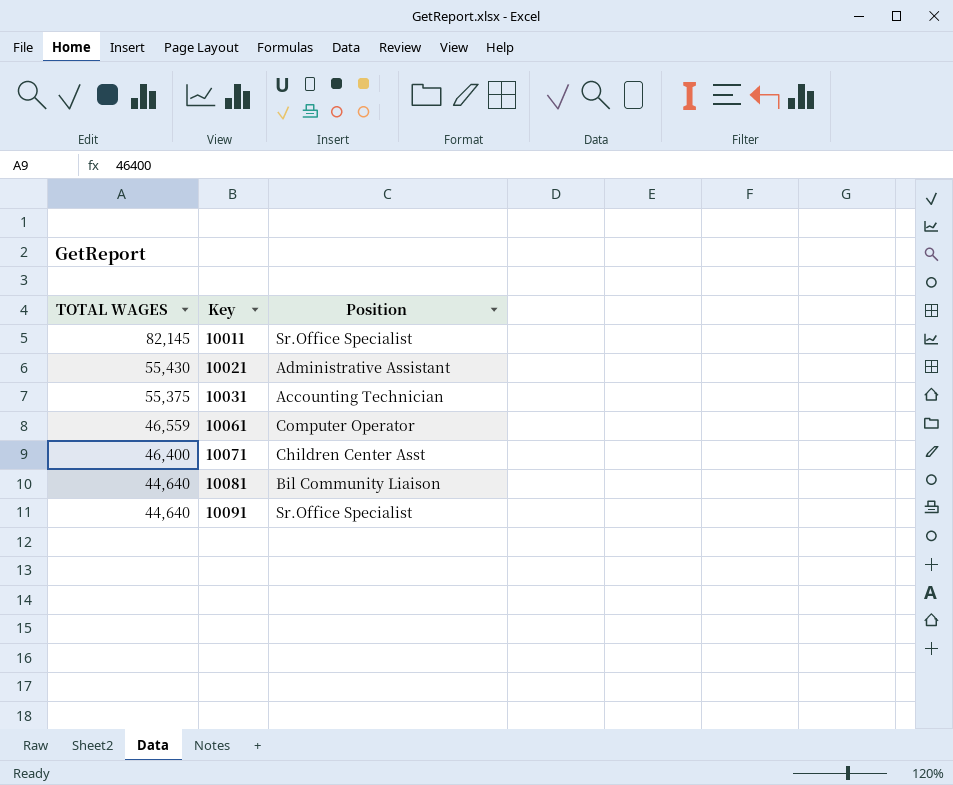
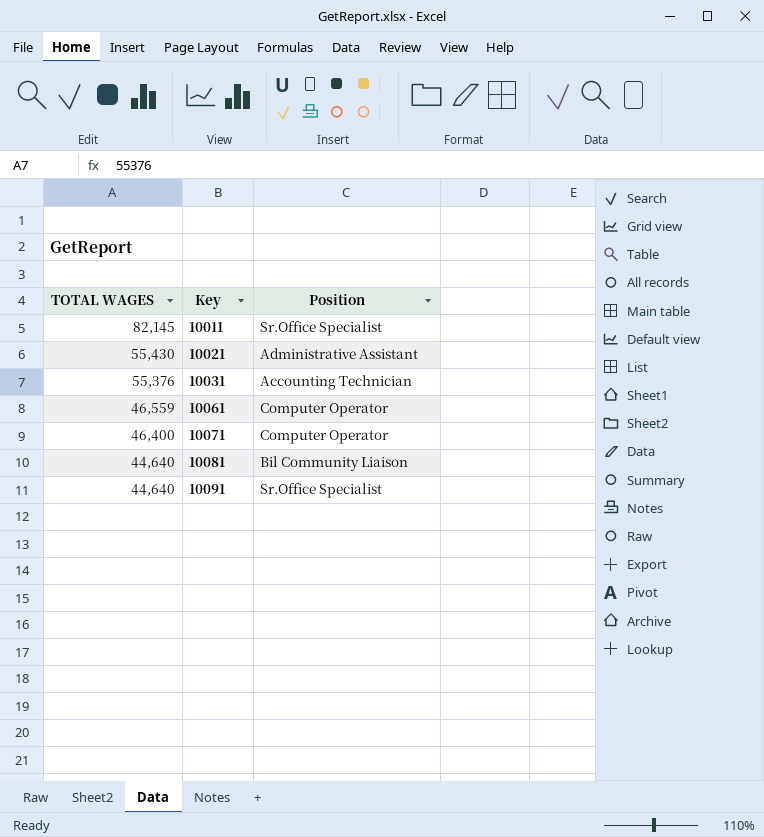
10031 | TOTAL WAGES: 55,375 -> 55,376
10071 | Position: Children Center Asst -> Computer Operator

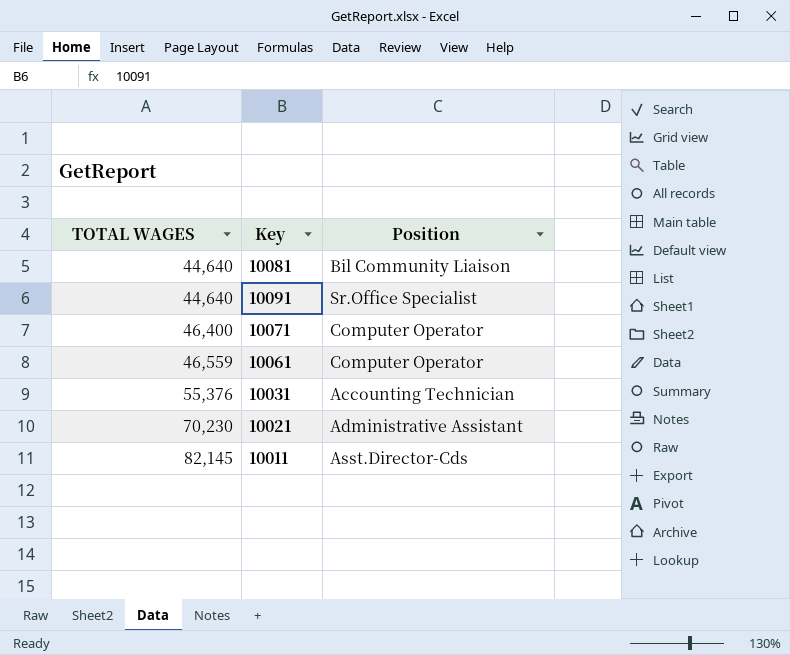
row order: TOTAL WAGES descending -> TOTAL WAGES ascending
10021 | TOTAL WAGES: 55,430 -> 70,230
10011 | Position: Sr.Office Specialist -> Asst.Director-Cds

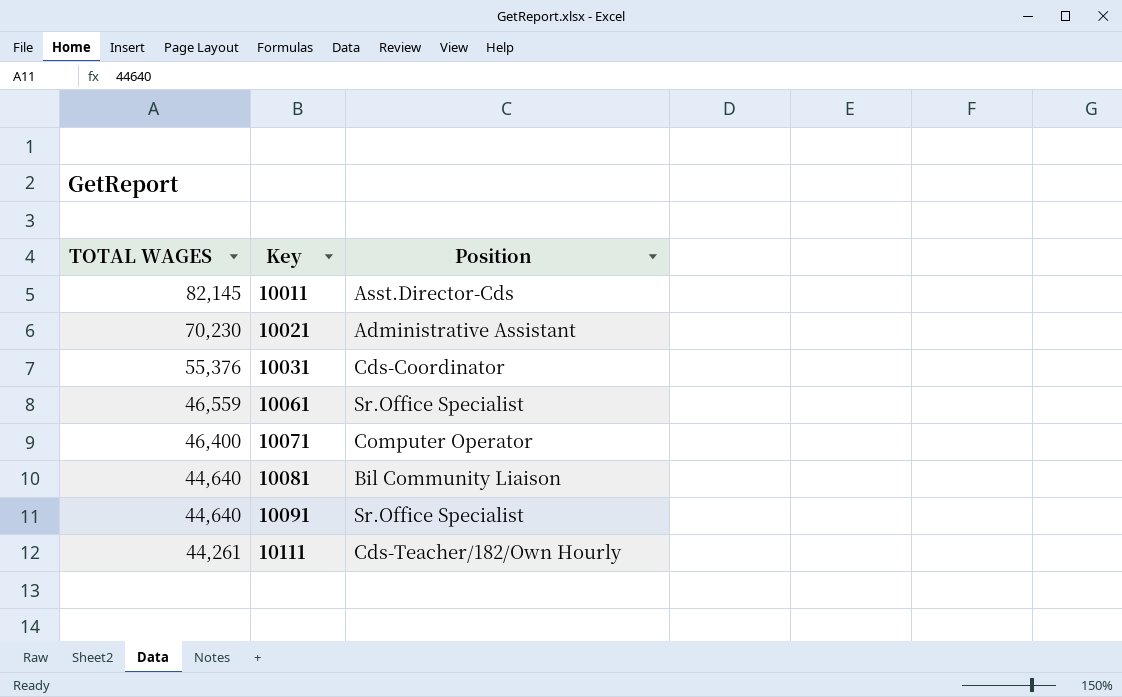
row order: TOTAL WAGES ascending -> TOTAL WAGES descending
10031 | Position: Accounting Technician -> Cds-Coordinator
10061 | Position: Computer Operator -> Sr.Office Specialist
row 10111: none -> 44,261 | Cds-Teacher/182/Own Hourly

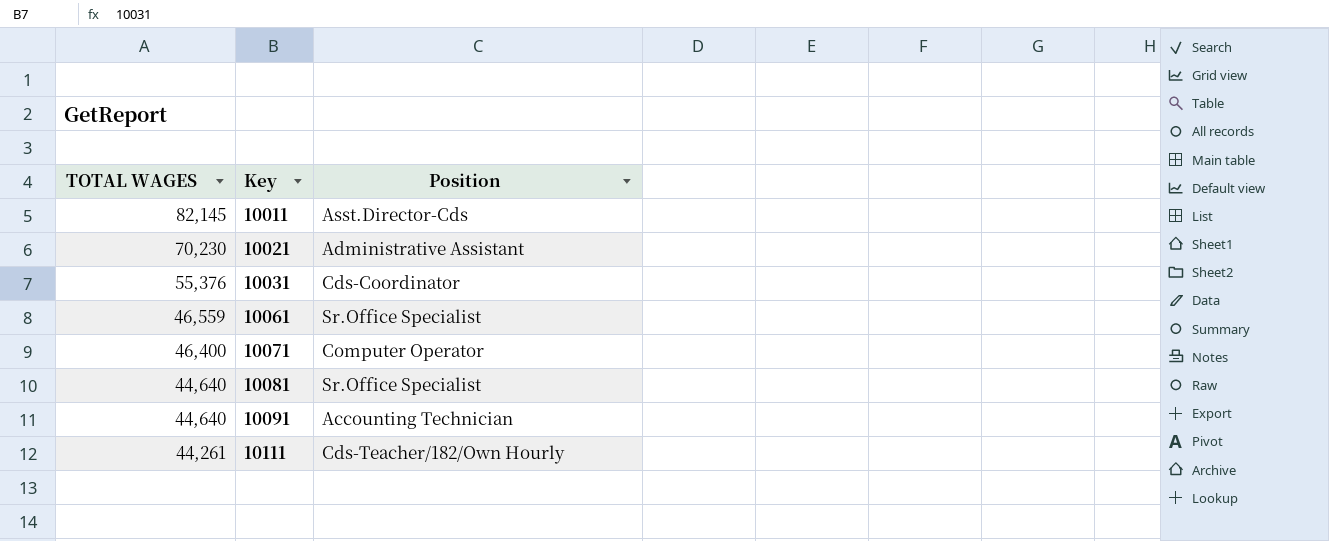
10081 | Position: Bil Community Liaison -> Sr.Office Specialist
10091 | Position: Sr.Office Specialist -> Accounting Technician

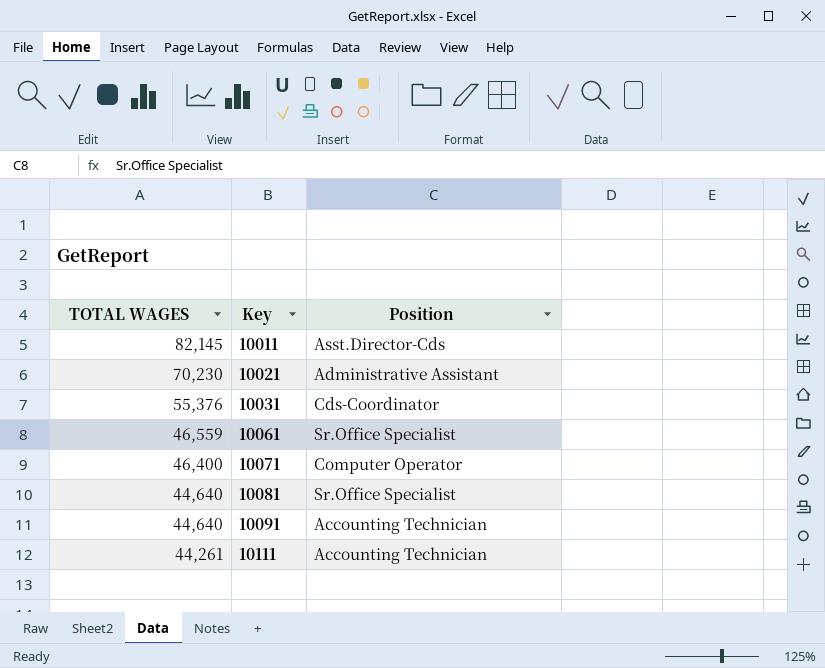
10111 | Position: Cds-Teacher/182/Own Hourly -> Accounting Technician

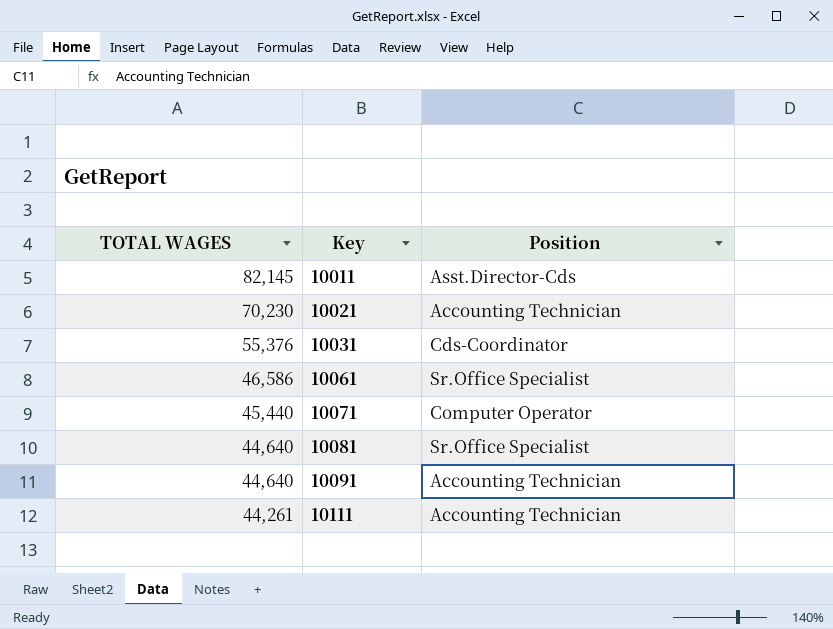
10021 | Position: Administrative Assistant -> Accounting Technician
10061 | TOTAL WAGES: 46,559 -> 46,586
10071 | TOTAL WAGES: 46,400 -> 45,440

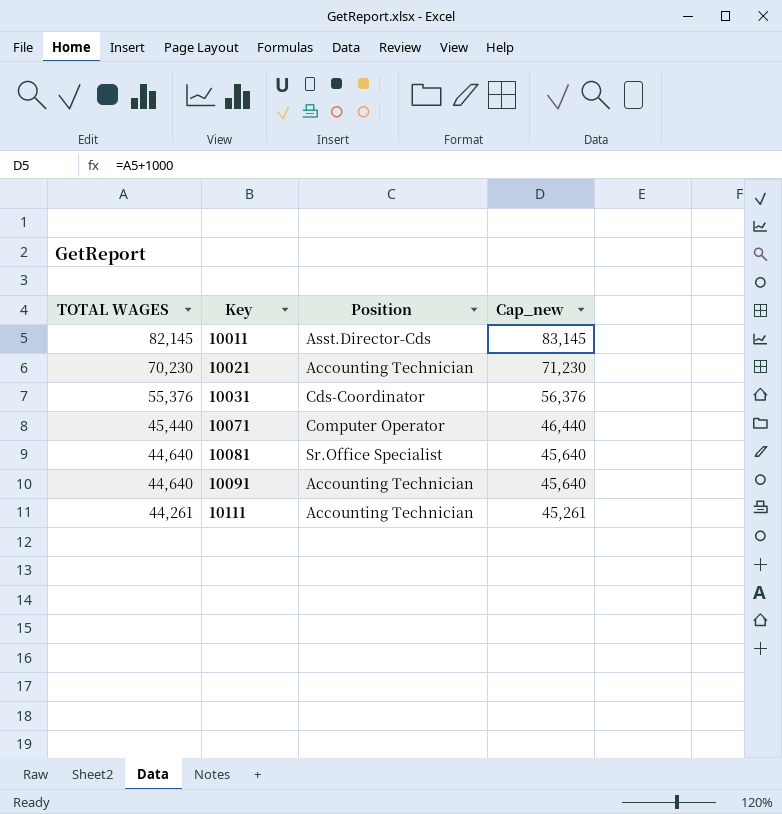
column Cap_new | formula: none -> [TOTAL WAGES] + 1000
row 10061: 46,586 | Sr.Office Specialist -> none

